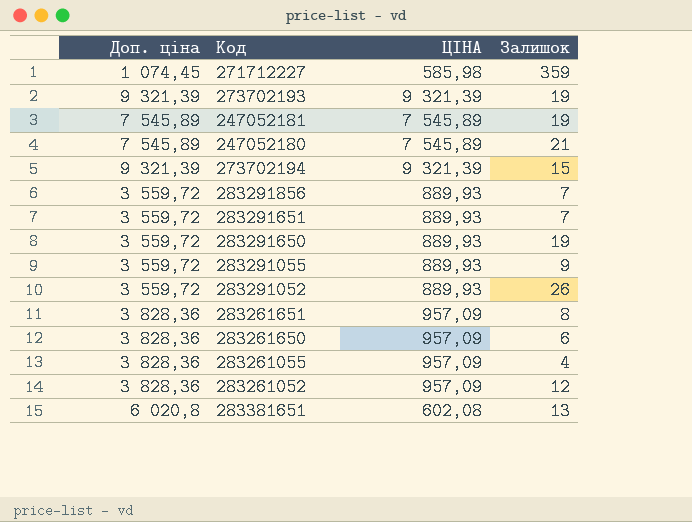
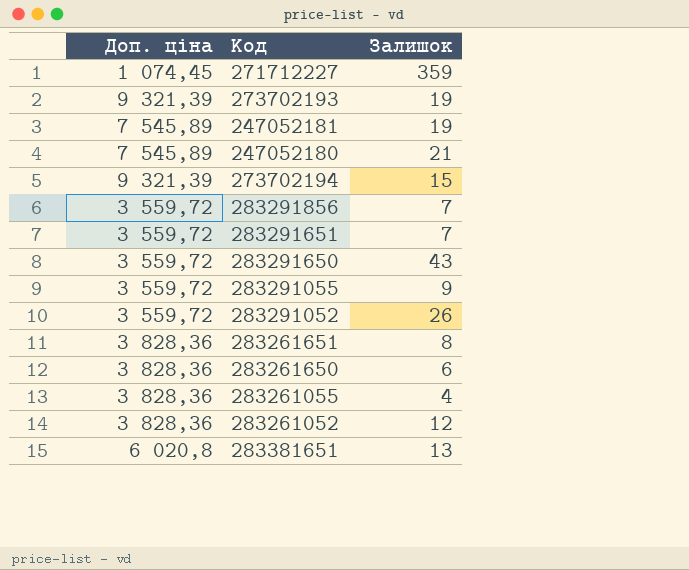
column ЦІНА | position: 3 -> none
283291650 | Залишок: 19 -> 43

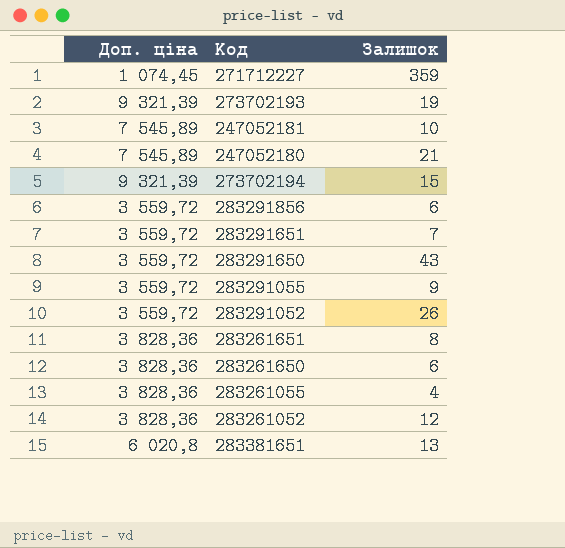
247052181 | Залишок: 19 -> 10
283291856 | Залишок: 7 -> 6

